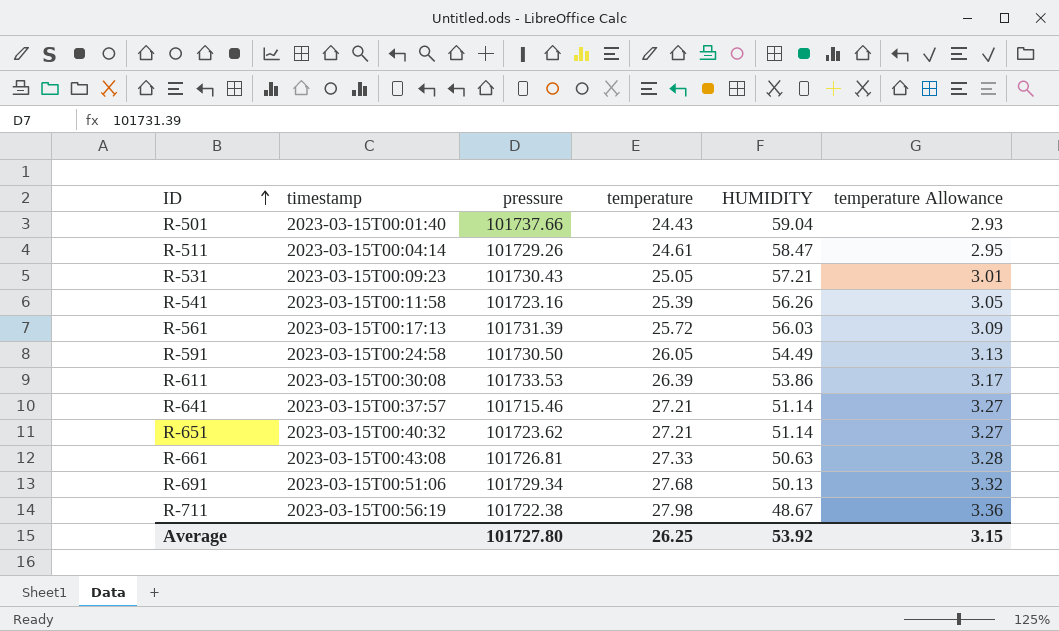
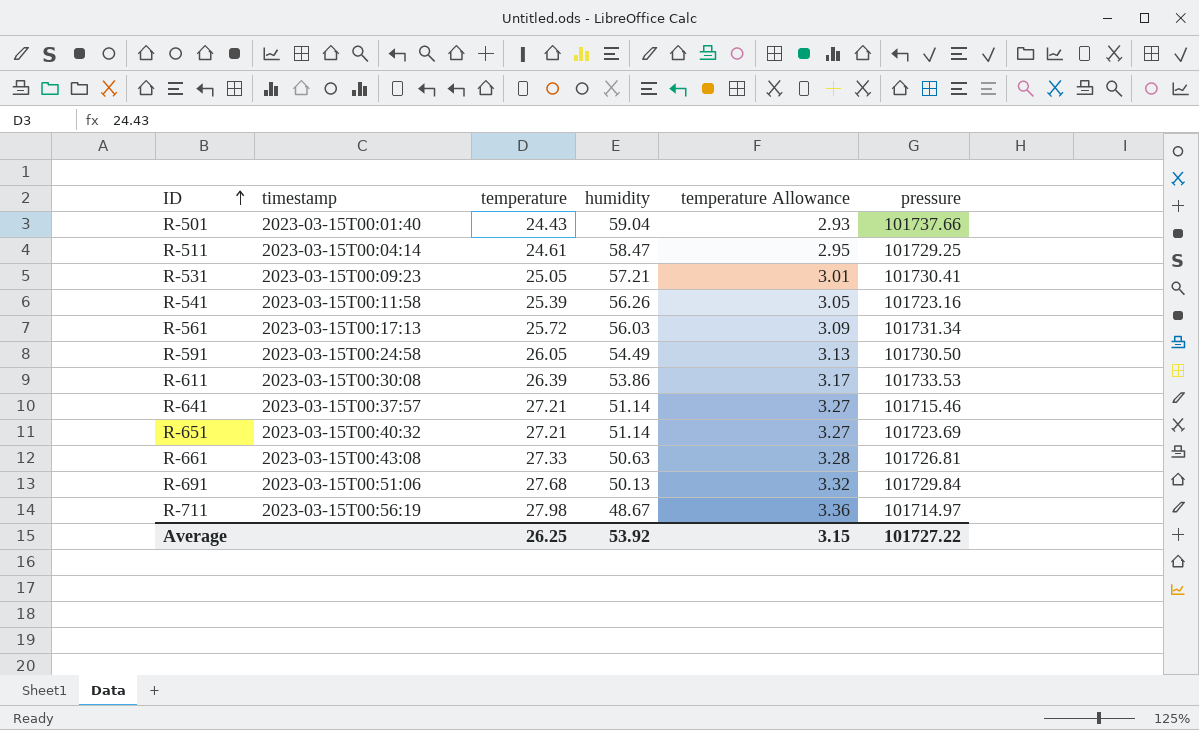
column name: HUMIDITY -> humidity
column pressure | position: 3 -> 6
R-511 | pressure: 101729.26 -> 101729.25
R-531 | pressure: 101730.43 -> 101730.41
R-561 | pressure: 101731.39 -> 101731.34
R-651 | pressure: 101723.62 -> 101723.69
R-691 | pressure: 101729.34 -> 101729.84
R-711 | pressure: 101722.38 -> 101714.97
Average | pressure: 101727.80 -> 101727.22

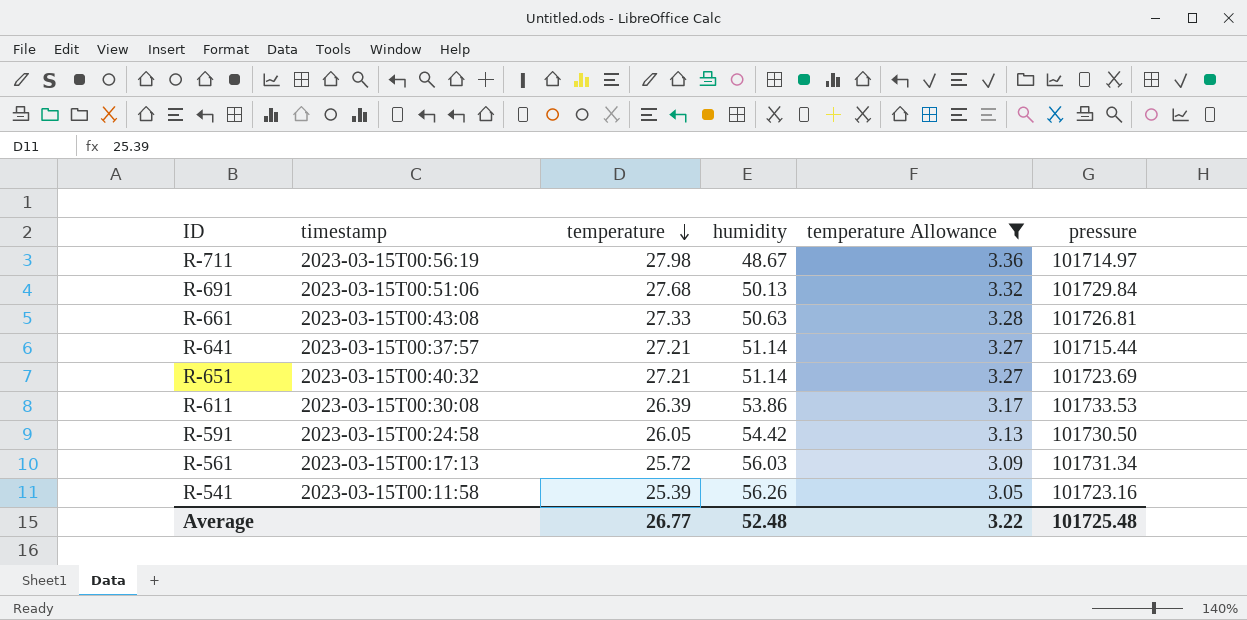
filter: none -> temperature Allowance >= 3.05
row order: ID ascending -> temperature descending
R-641 | pressure: 101715.46 -> 101715.44
R-591 | humidity: 54.49 -> 54.42
Average | temperature: 26.25 -> 26.77
Average | humidity: 53.92 -> 52.48
Average | temperature Allowance: 3.15 -> 3.22
Average | pressure: 101727.22 -> 101725.48

